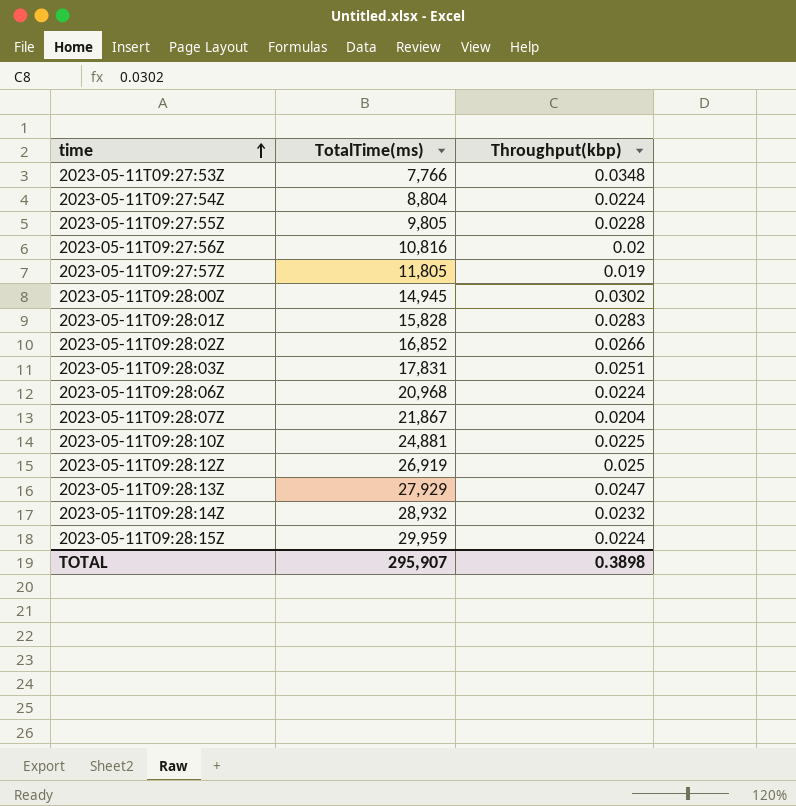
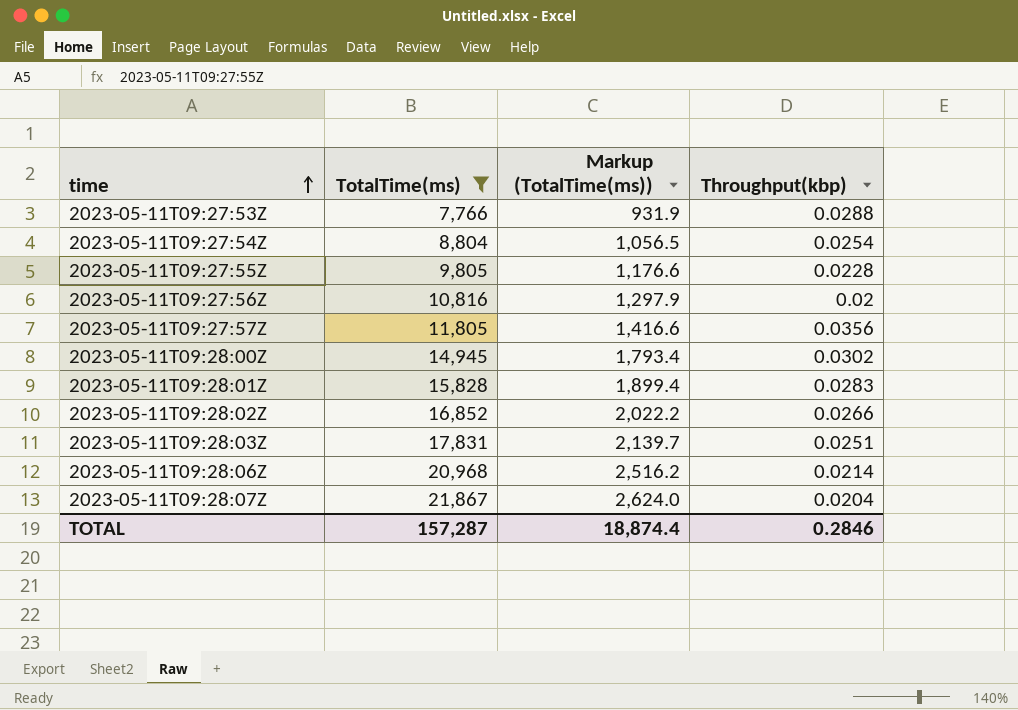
filter: none -> TotalTime(ms) <= 21,867
column Markup (TotalTime(ms)) | formula: none -> [TotalTime(ms)] * 0.12
2023-05-11T09:27:53Z | Throughput(kbp): 0.0348 -> 0.0288
2023-05-11T09:27:54Z | Throughput(kbp): 0.0224 -> 0.0254
2023-05-11T09:27:57Z | Throughput(kbp): 0.019 -> 0.0356
2023-05-11T09:28:06Z | Throughput(kbp): 0.0224 -> 0.0214
TOTAL | TotalTime(ms): 295,907 -> 157,287
TOTAL | Throughput(kbp): 0.3898 -> 0.2846

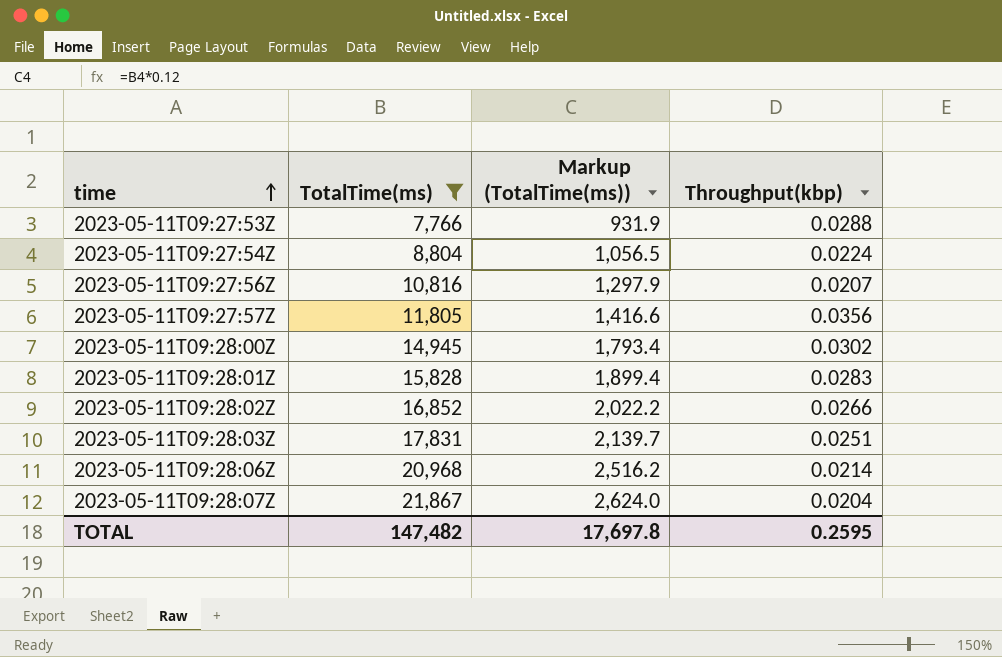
row 2023-05-11T09:27:55Z: 9,805 | 1,176.6 | 0.0228 -> none
2023-05-11T09:27:54Z | Throughput(kbp): 0.0254 -> 0.0224
2023-05-11T09:27:56Z | Throughput(kbp): 0.02 -> 0.0207
TOTAL | TotalTime(ms): 157,287 -> 147,482
TOTAL | Markup (TotalTime(ms)): 18,874.4 -> 17,697.8
TOTAL | Throughput(kbp): 0.2846 -> 0.2595

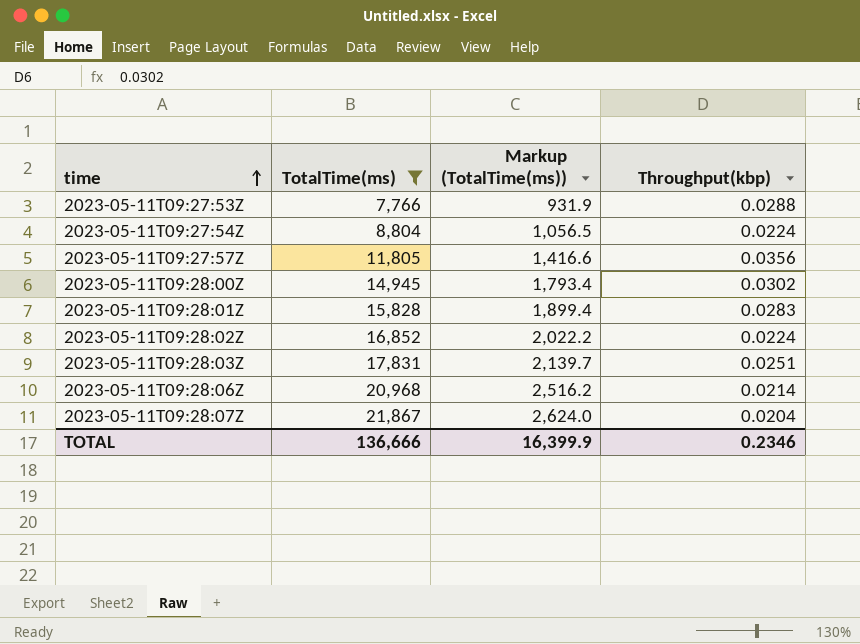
row 2023-05-11T09:27:56Z: 10,816 | 1,297.9 | 0.0207 -> none
2023-05-11T09:28:02Z | Throughput(kbp): 0.0266 -> 0.0224
TOTAL | TotalTime(ms): 147,482 -> 136,666
TOTAL | Markup (TotalTime(ms)): 17,697.8 -> 16,399.9
TOTAL | Throughput(kbp): 0.2595 -> 0.2346

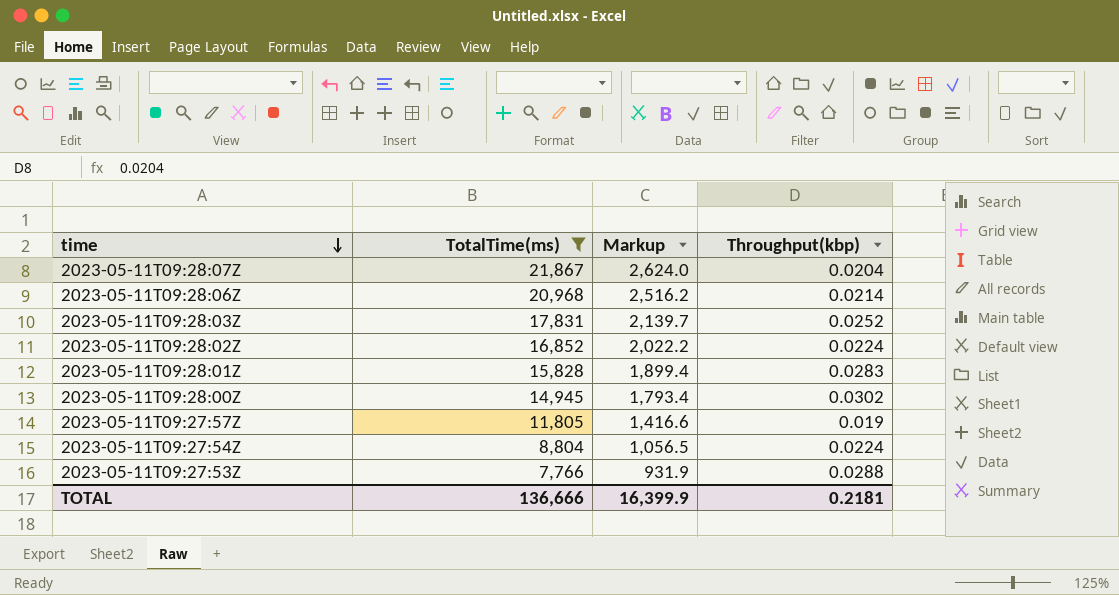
row order: time ascending -> time descending
column name: Markup (TotalTime(ms)) -> Markup
2023-05-11T09:28:03Z | Throughput(kbp): 0.0251 -> 0.0252
2023-05-11T09:27:57Z | Throughput(kbp): 0.0356 -> 0.019
TOTAL | Throughput(kbp): 0.2346 -> 0.2181

